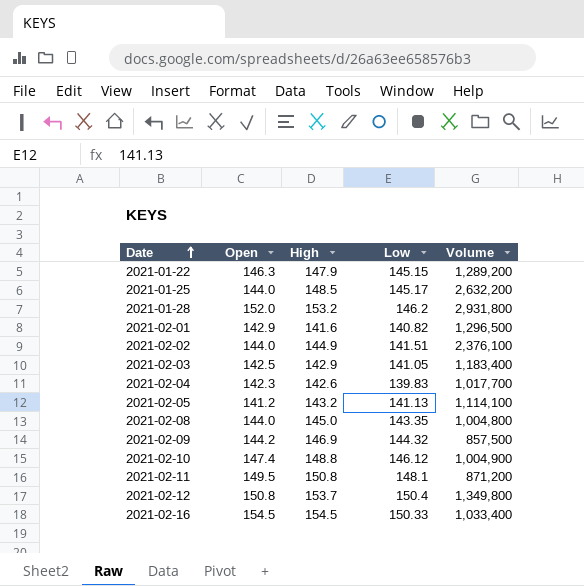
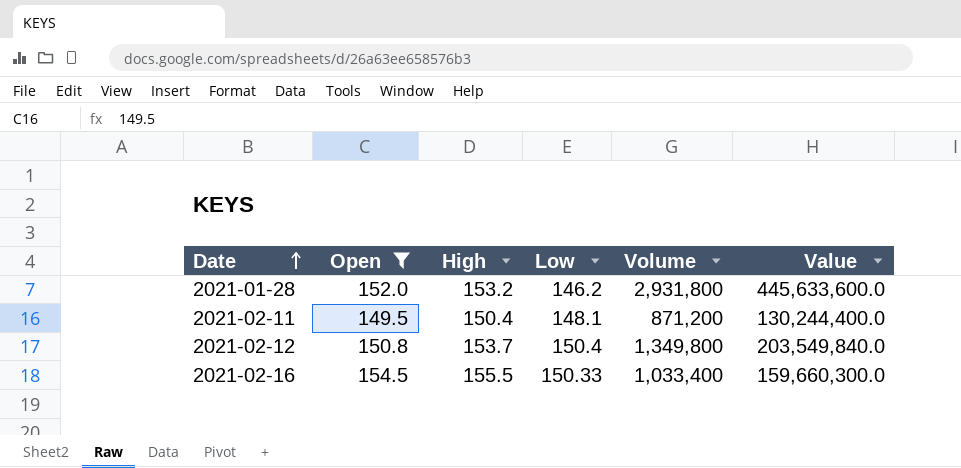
filter: none -> Open >= 149.5
column Value | formula: none -> [Open] * [Volume]
2021-02-11 | High: 150.8 -> 150.4
2021-02-16 | High: 154.5 -> 155.5

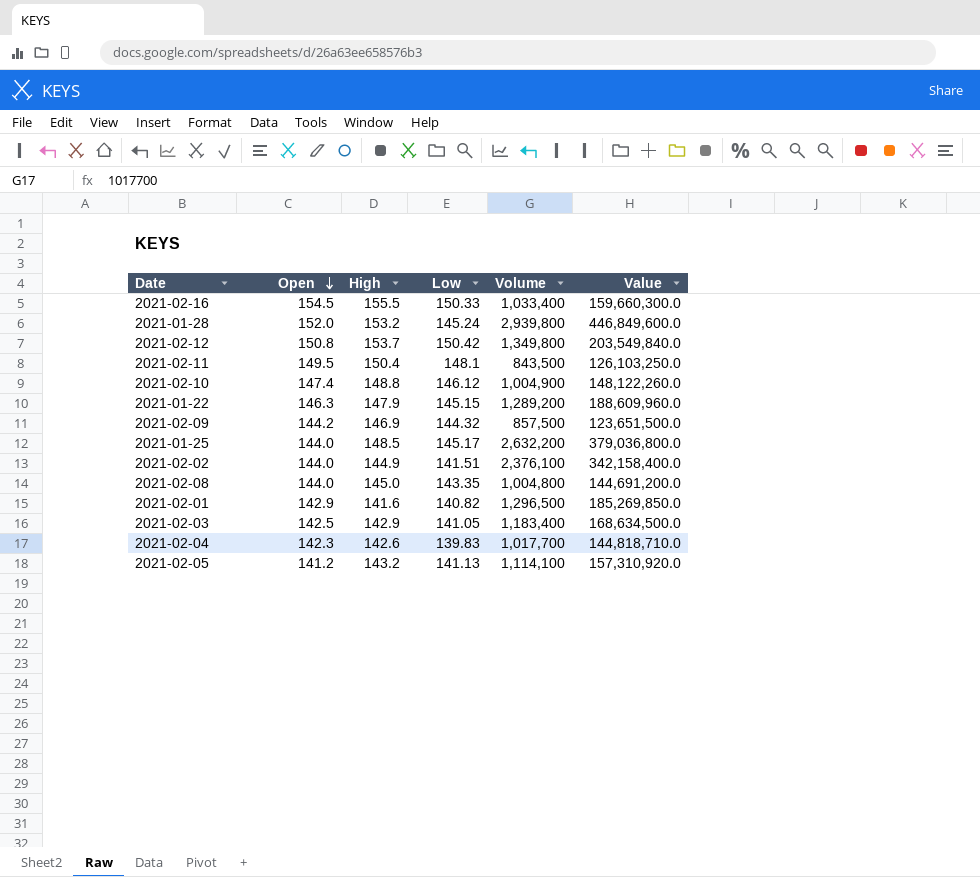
filter: Open >= 149.5 -> none
row order: Date ascending -> Open descending
2021-01-28 | Low: 146.2 -> 145.24
2021-01-28 | Volume: 2,931,800 -> 2,939,800
2021-01-28 | Value: 445,633,600.0 -> 446,849,600.0
2021-02-12 | Low: 150.4 -> 150.42
2021-02-11 | Volume: 871,200 -> 843,500
2021-02-11 | Value: 130,244,400.0 -> 126,103,250.0

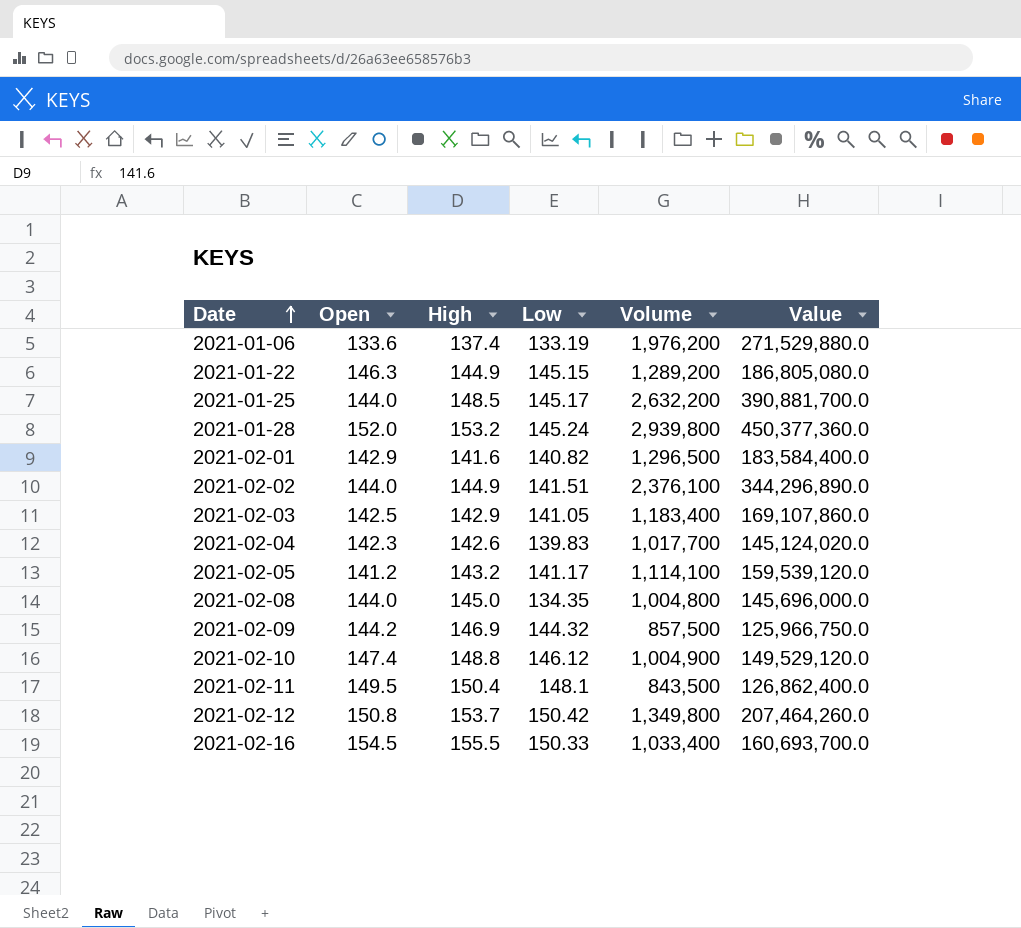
row order: Open descending -> Date ascending
column Value | formula: [Open] * [Volume] -> [High] * [Volume]
row 2021-01-06: none -> 133.6 | 137.4 | 133.19 | 1,976,200 | 271,529,880.0
2021-01-22 | High: 147.9 -> 144.9
2021-02-05 | Low: 141.13 -> 141.17
2021-02-08 | Low: 143.35 -> 134.35

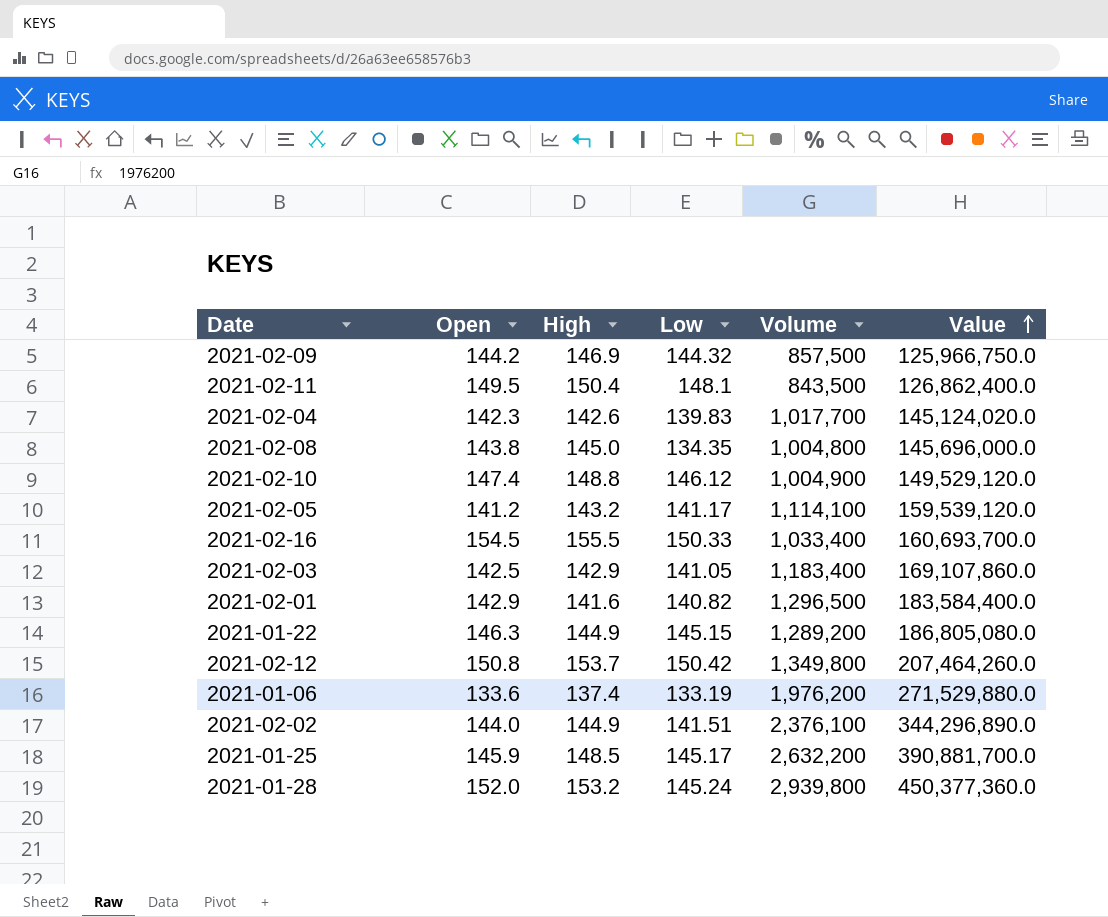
row order: Date ascending -> Value ascending
2021-02-08 | Open: 144.0 -> 143.8
2021-01-25 | Open: 144.0 -> 145.9

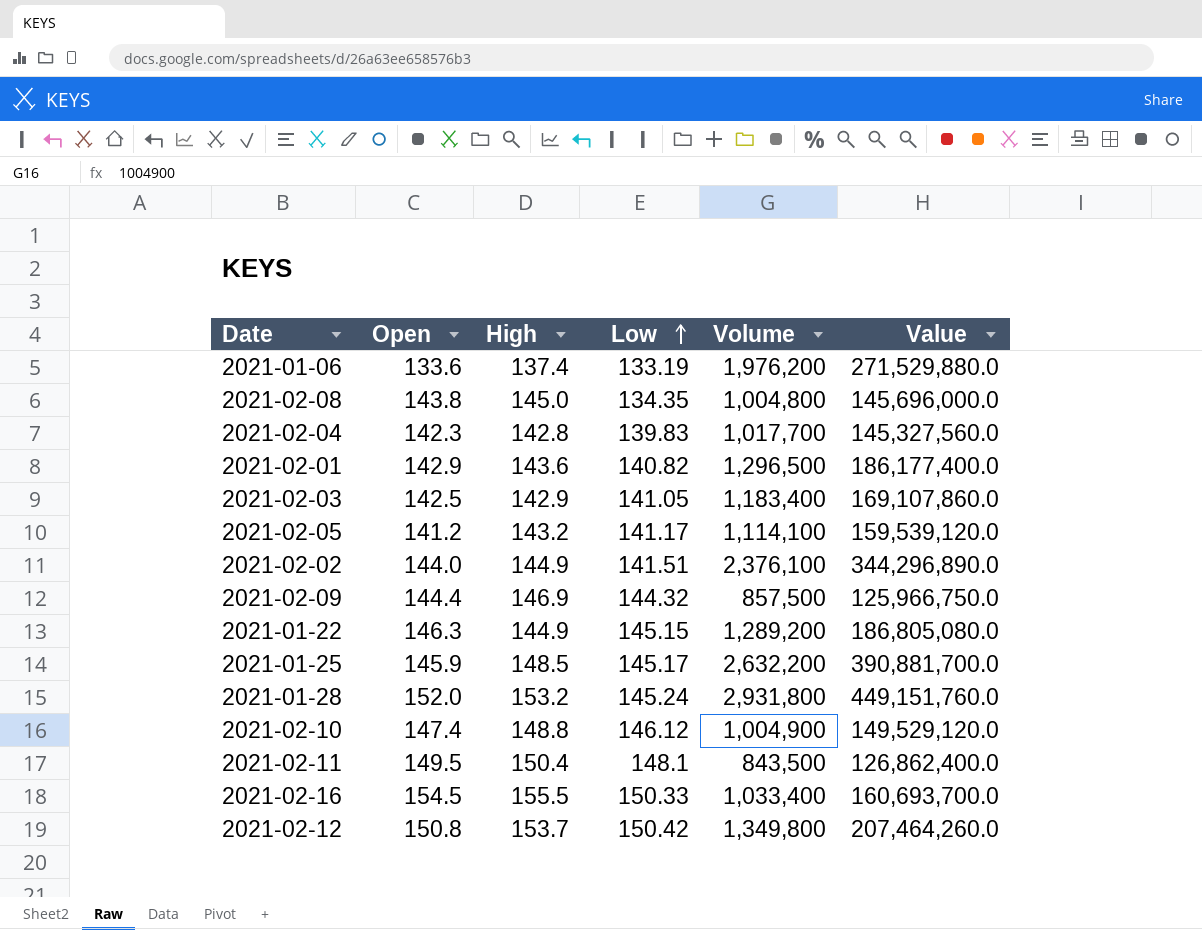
row order: Value ascending -> Low ascending
2021-02-04 | High: 142.6 -> 142.8
2021-02-04 | Value: 145,124,020.0 -> 145,327,560.0
2021-02-01 | High: 141.6 -> 143.6
2021-02-01 | Value: 183,584,400.0 -> 186,177,400.0
2021-02-09 | Open: 144.2 -> 144.4
2021-01-28 | Volume: 2,939,800 -> 2,931,800
2021-01-28 | Value: 450,377,360.0 -> 449,151,760.0

